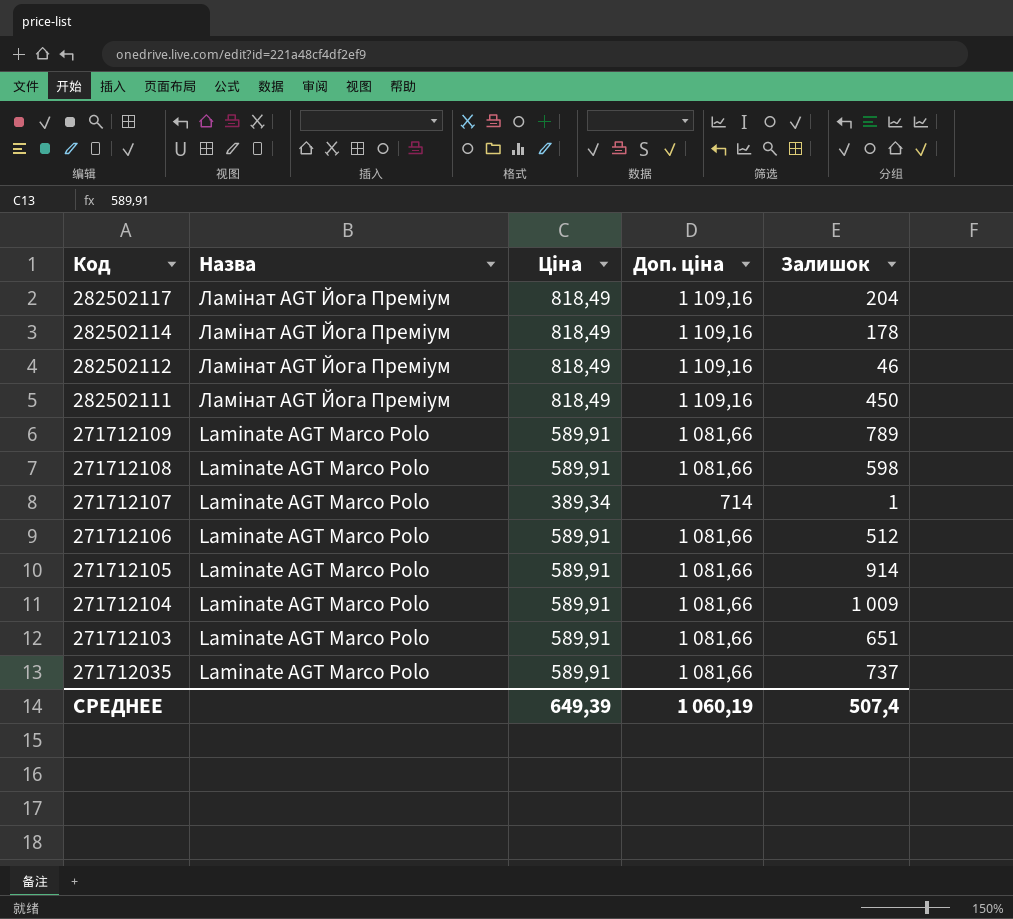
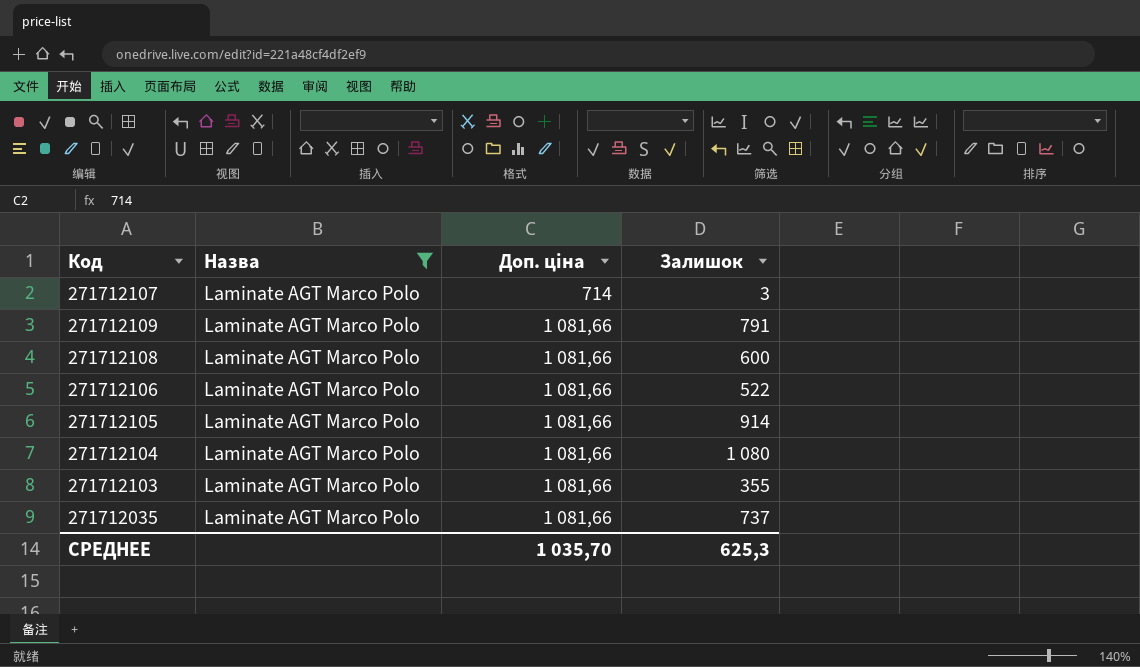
filter: none -> Назва = Laminate AGT Marco Polo
row order: Код descending -> Доп. ціна ascending
column Ціна | position: 3 -> none
271712107 | Залишок: 1 -> 3
271712109 | Залишок: 789 -> 791
271712108 | Залишок: 598 -> 600
271712106 | Залишок: 512 -> 522
271712104 | Залишок: 1 009 -> 1 080
271712103 | Залишок: 651 -> 355
СРЕДНЕЕ | Доп. ціна: 1 060,19 -> 1 035,70
СРЕДНЕЕ | Залишок: 507,4 -> 625,3

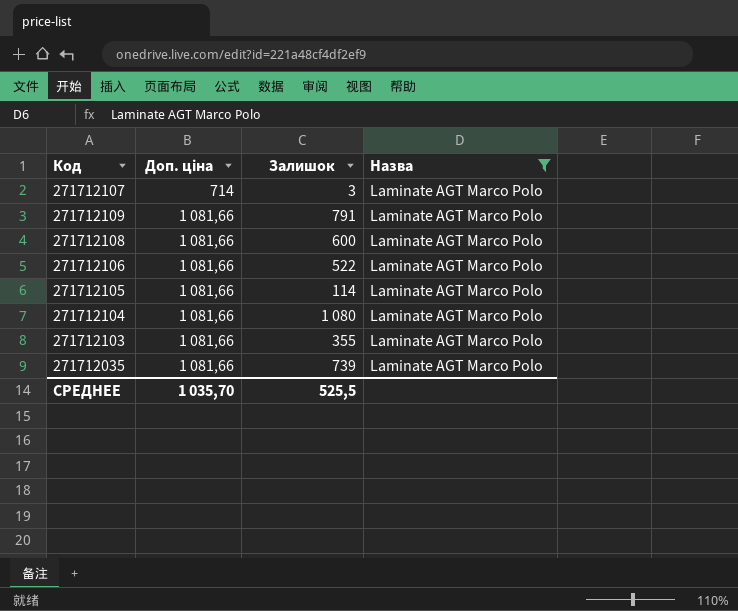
column Назва | position: 2 -> 4
271712105 | Залишок: 914 -> 114
271712035 | Залишок: 737 -> 739
СРЕДНЕЕ | Залишок: 625,3 -> 525,5

